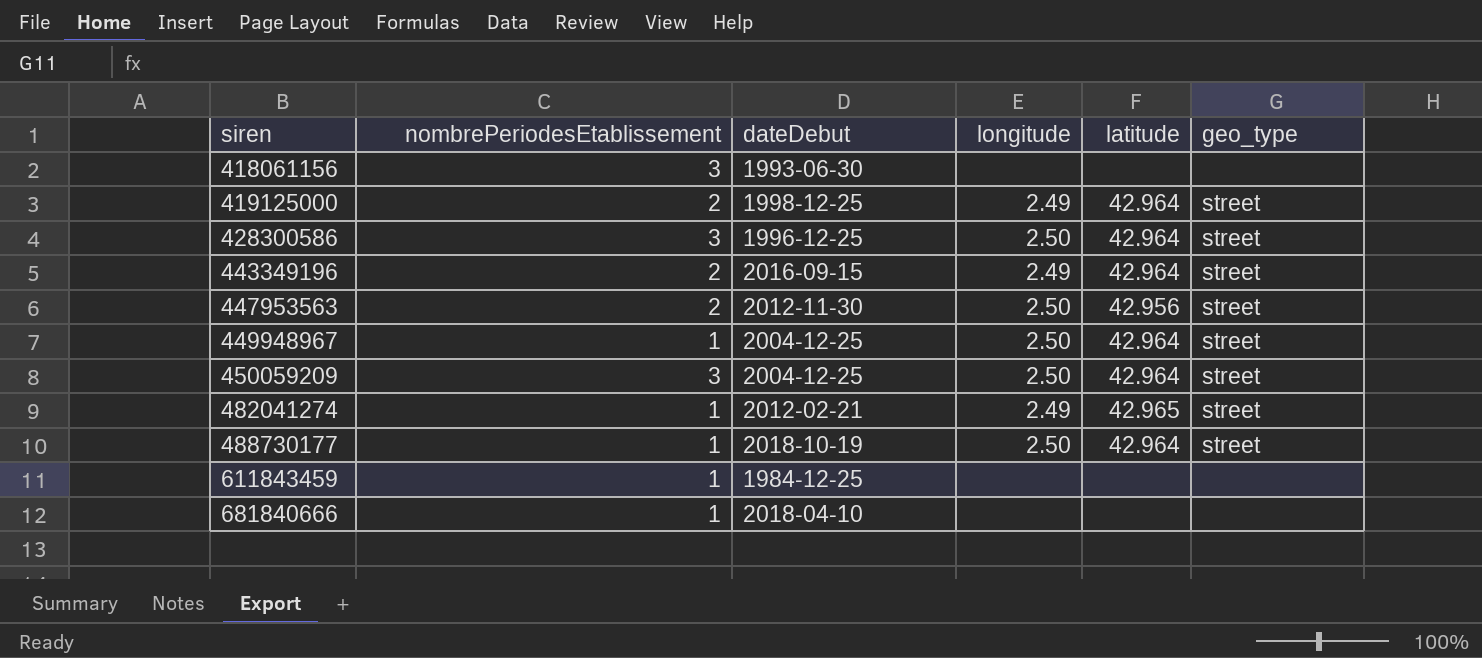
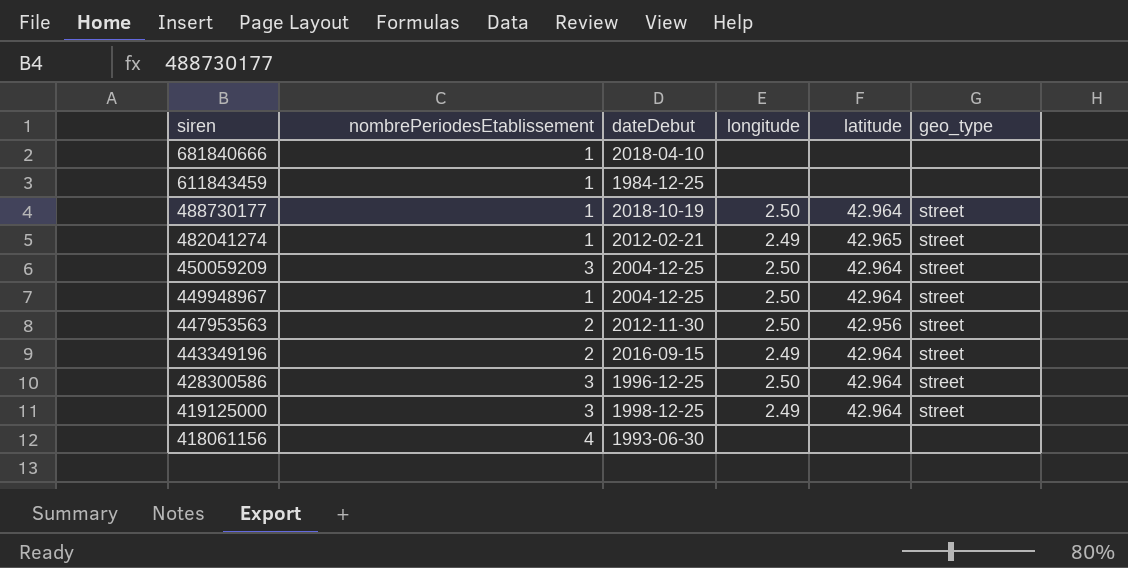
row order: siren ascending -> siren descending
419125000 | nombrePeriodesEtablissement: 2 -> 3
418061156 | nombrePeriodesEtablissement: 3 -> 4

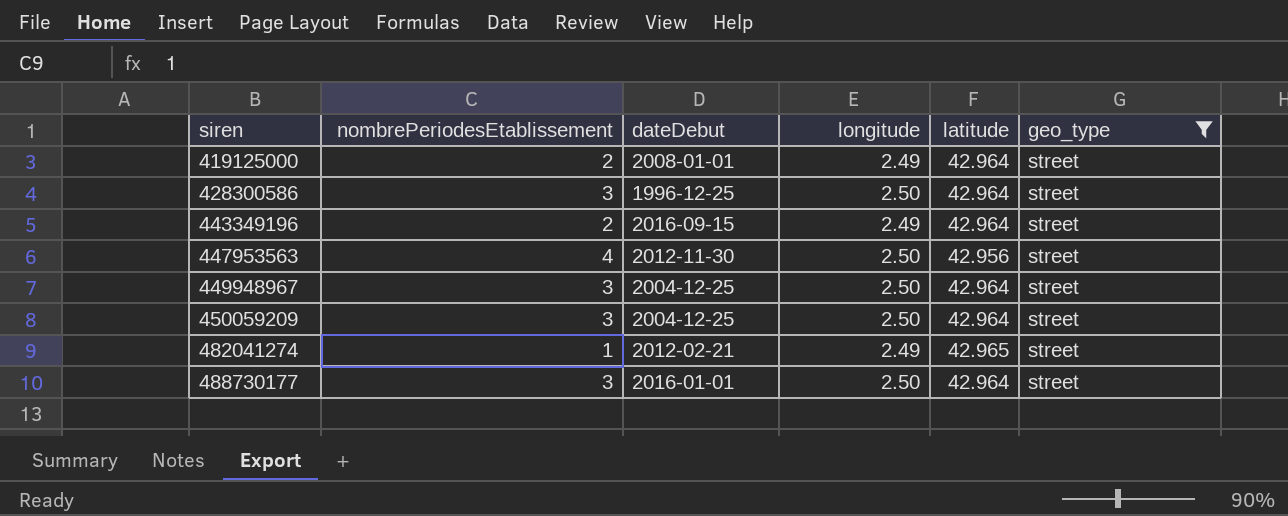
filter: none -> geo_type = street
row order: siren descending -> siren ascending
419125000 | nombrePeriodesEtablissement: 3 -> 2
419125000 | dateDebut: 1998-12-25 -> 2008-01-01
447953563 | nombrePeriodesEtablissement: 2 -> 4
449948967 | nombrePeriodesEtablissement: 1 -> 3
488730177 | nombrePeriodesEtablissement: 1 -> 3
488730177 | dateDebut: 2018-10-19 -> 2016-01-01

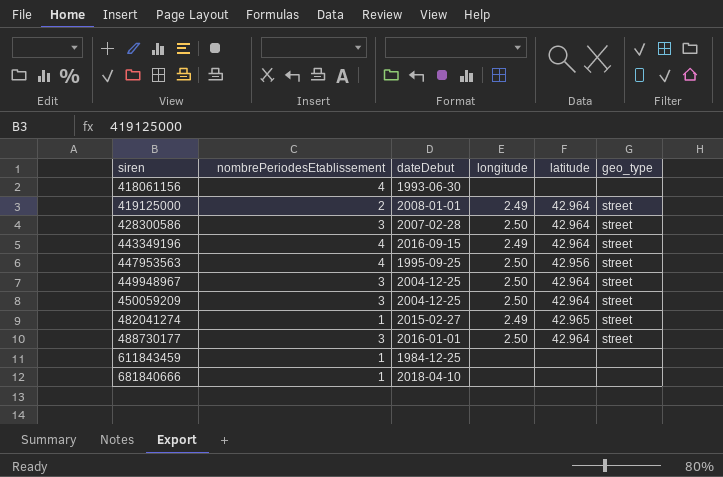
filter: geo_type = street -> none
428300586 | dateDebut: 1996-12-25 -> 2007-02-28
443349196 | nombrePeriodesEtablissement: 2 -> 4
447953563 | dateDebut: 2012-11-30 -> 1995-09-25
482041274 | dateDebut: 2012-02-21 -> 2015-02-27

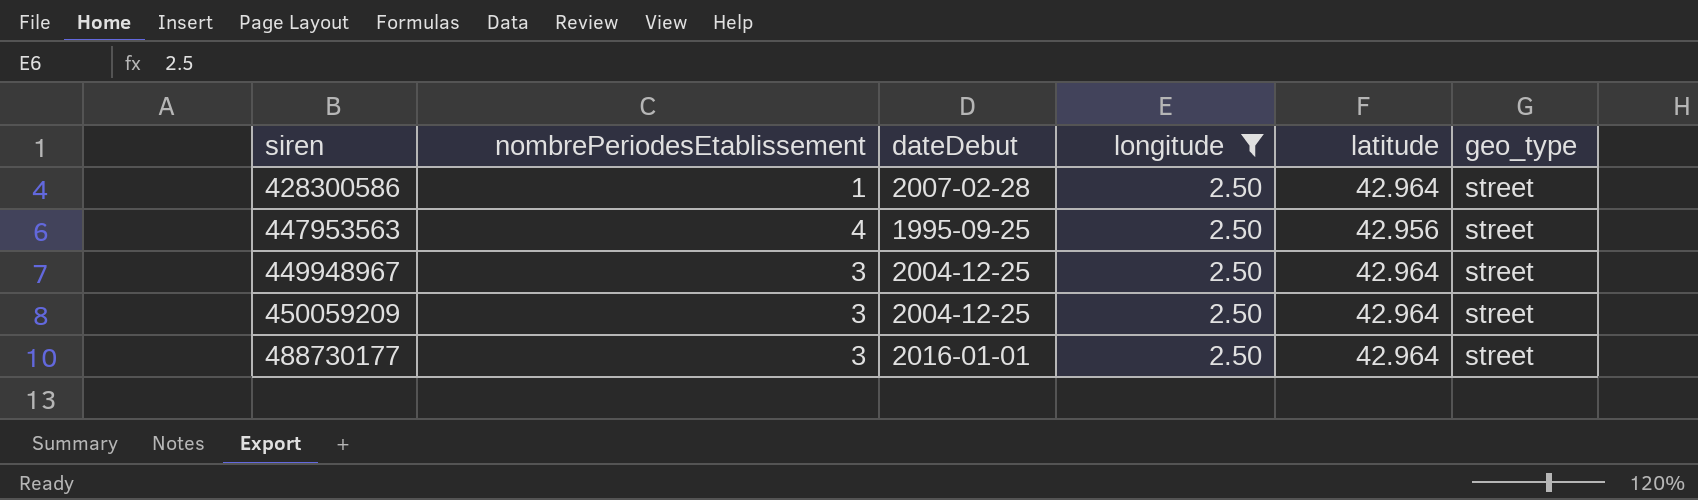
filter: none -> longitude = 2.50
428300586 | nombrePeriodesEtablissement: 3 -> 1

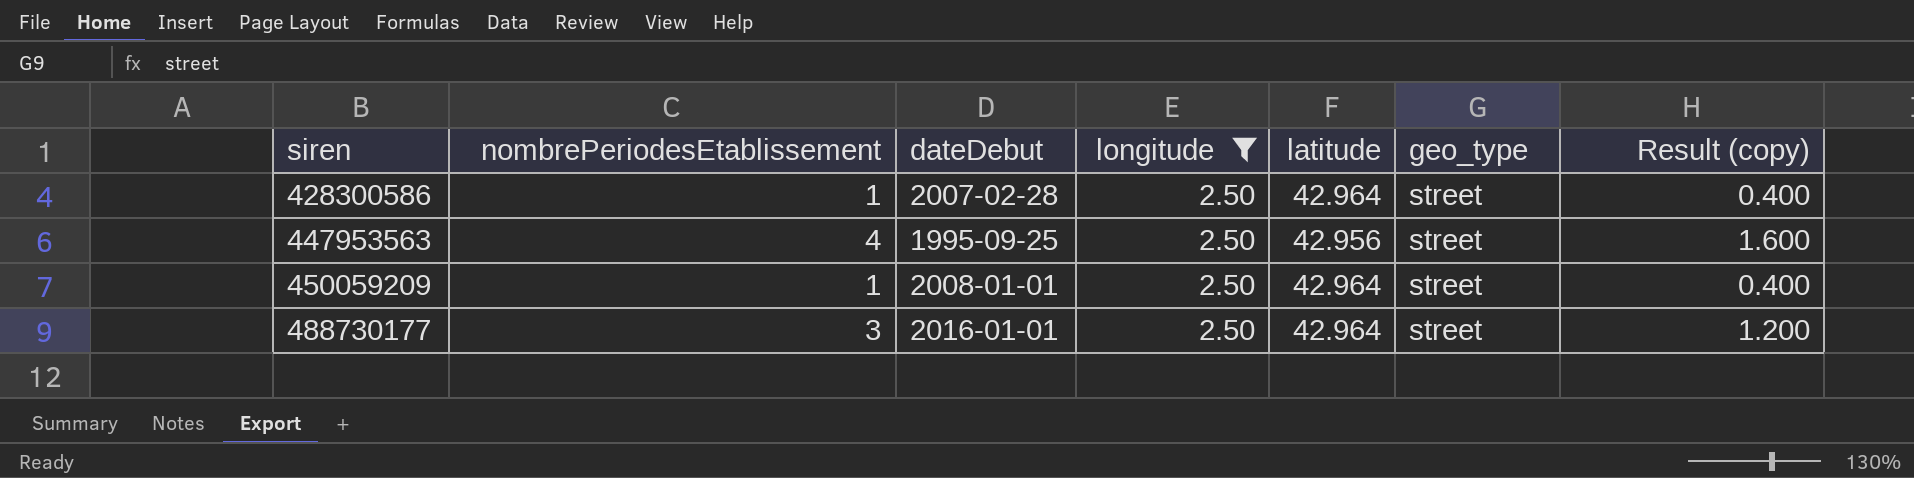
column Result (copy) | formula: none -> [nombrePeriodesEtablissement] * 0.4
row 449948967: 3 | 2004-12-25 | 2.50 | 42.964 | street -> none
450059209 | nombrePeriodesEtablissement: 3 -> 1
450059209 | dateDebut: 2004-12-25 -> 2008-01-01

